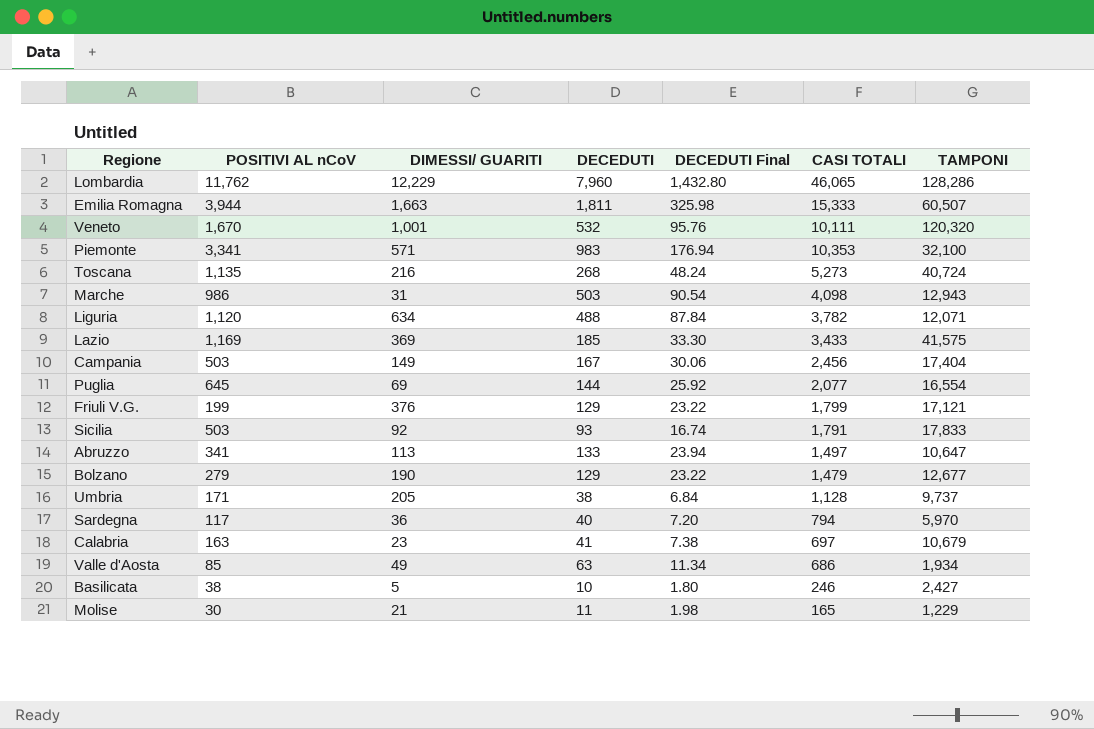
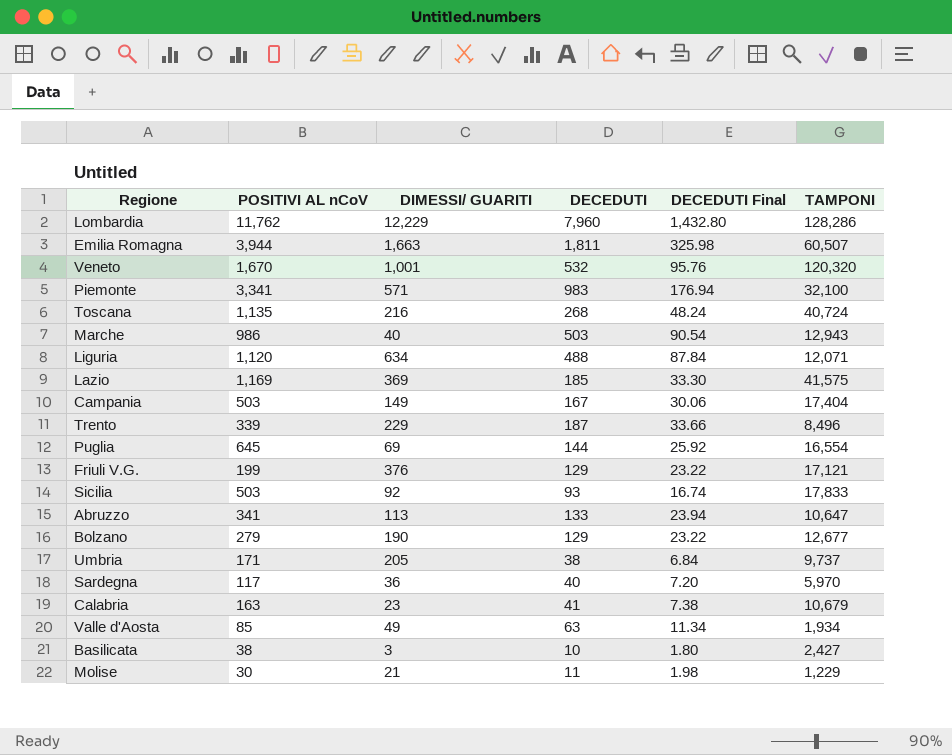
column CASI TOTALI | position: 6 -> none
Marche | DIMESSI/ GUARITI: 31 -> 40
row Trento: none -> 339 | 229 | 187 | 33.66 | 8,496
Basilicata | DIMESSI/ GUARITI: 5 -> 3

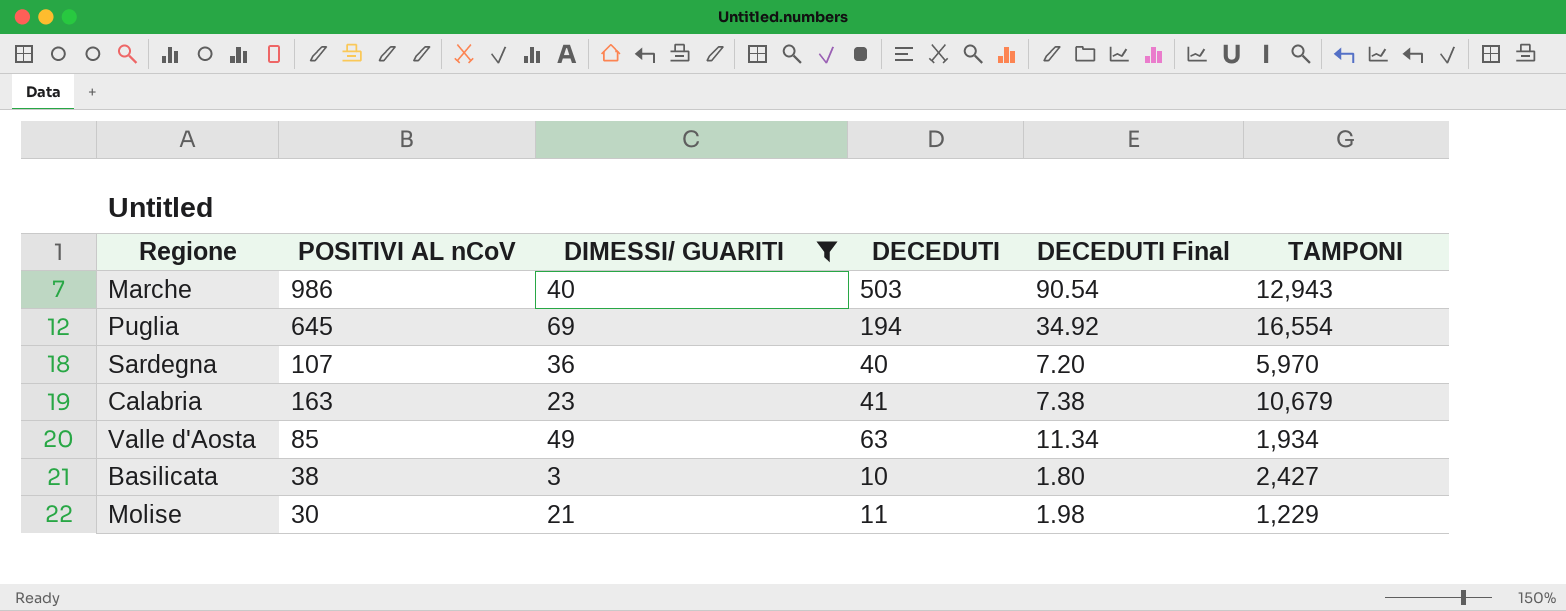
filter: none -> DIMESSI/ GUARITI <= 69
Puglia | DECEDUTI: 144 -> 194
Puglia | DECEDUTI Final: 25.92 -> 34.92
Sardegna | POSITIVI AL nCoV: 117 -> 107

